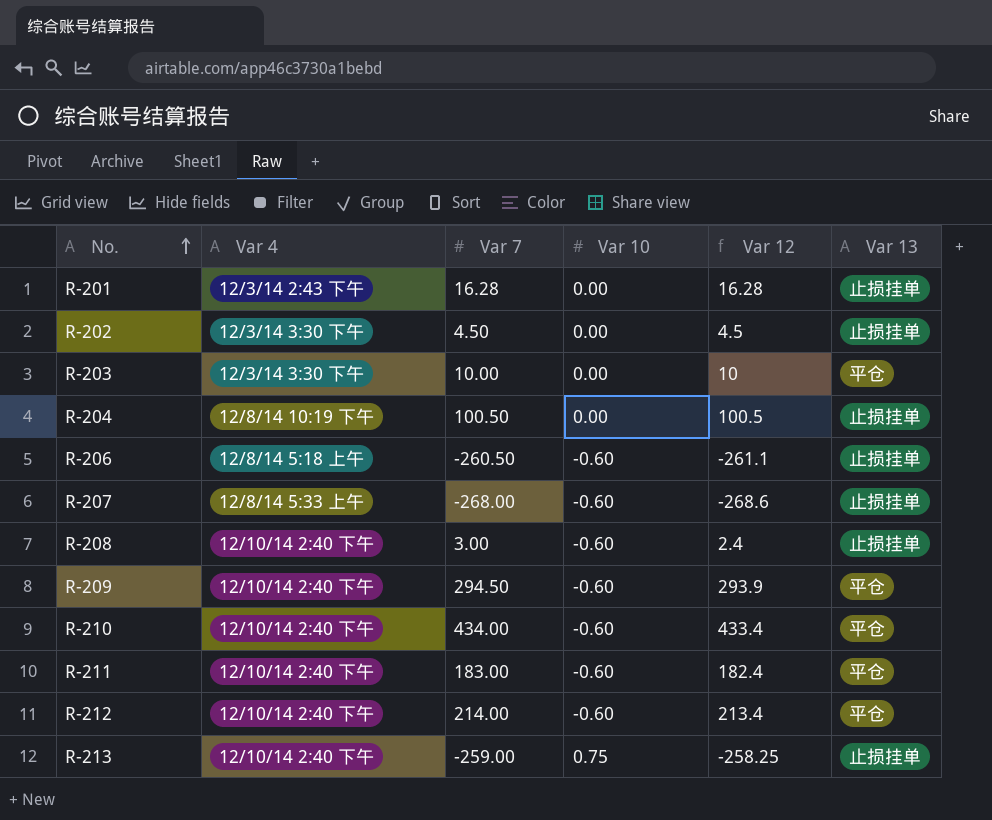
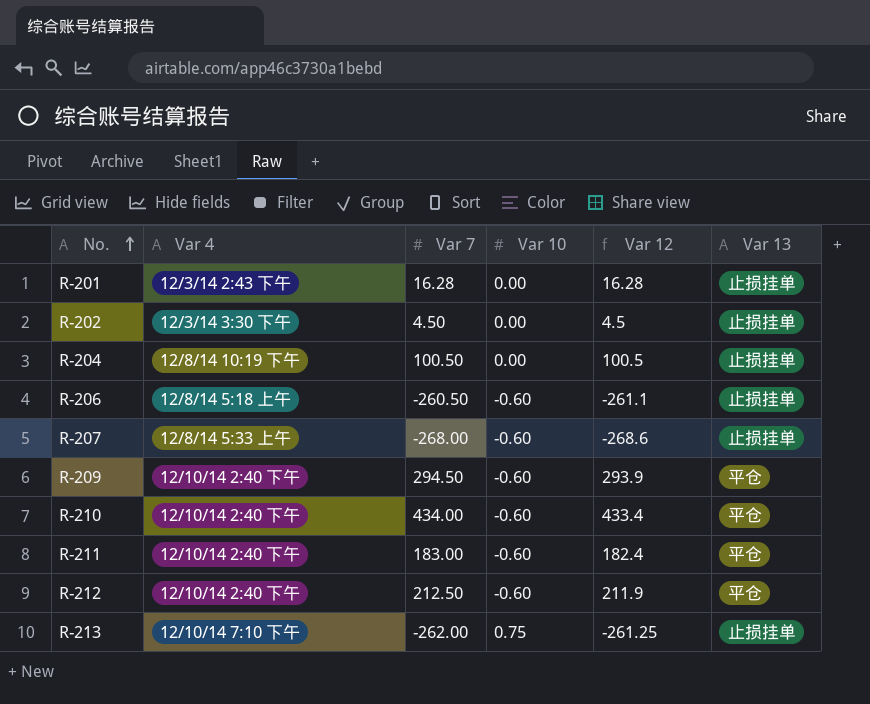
row R-203: 12/3/14 3:30 下午 | 10.00 | 0.00 | 10 | 平仓 -> none
row R-208: 12/10/14 2:40 下午 | 3.00 | -0.60 | 2.4 | 止损挂单 -> none
R-212 | Var 7: 214.00 -> 212.50
R-212 | Var 12: 213.4 -> 211.9
R-213 | Var 4: 12/10/14 2:40 下午 -> 12/10/14 7:10 下午
R-213 | Var 7: -259.00 -> -262.00
R-213 | Var 12: -258.25 -> -261.25

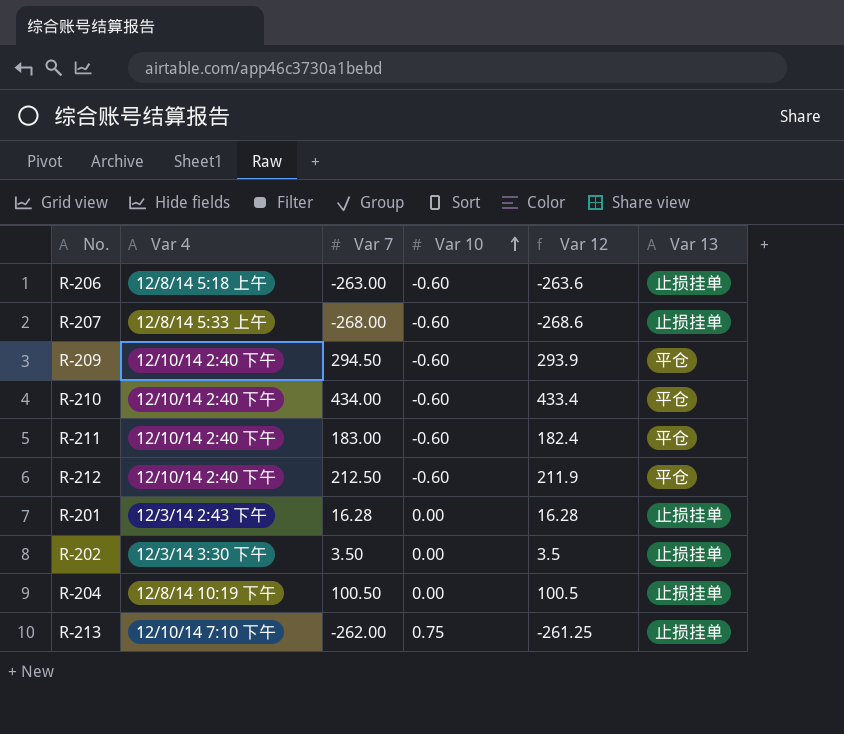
row order: No. ascending -> Var 10 ascending
R-206 | Var 7: -260.50 -> -263.00
R-206 | Var 12: -261.1 -> -263.6
R-202 | Var 7: 4.50 -> 3.50
R-202 | Var 12: 4.5 -> 3.5

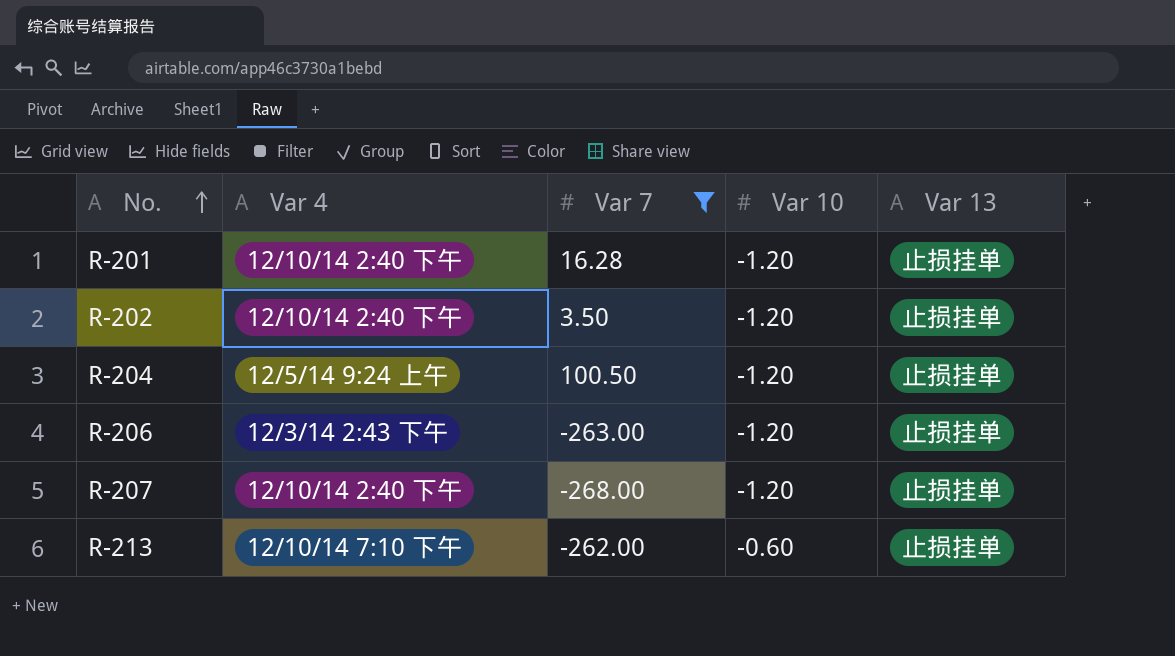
filter: none -> Var 7 <= 100.50
row order: Var 10 ascending -> No. ascending
column Var 12 | formula: [Var 7] + [Var 10] -> none
R-201 | Var 4: 12/3/14 2:43 下午 -> 12/10/14 2:40 下午
R-201 | Var 10: 0.00 -> -1.20
R-202 | Var 4: 12/3/14 3:30 下午 -> 12/10/14 2:40 下午
R-202 | Var 10: 0.00 -> -1.20
R-204 | Var 4: 12/8/14 10:19 下午 -> 12/5/14 9:24 上午
R-204 | Var 10: 0.00 -> -1.20
R-206 | Var 4: 12/8/14 5:18 上午 -> 12/3/14 2:43 下午
R-206 | Var 10: -0.60 -> -1.20
R-207 | Var 4: 12/8/14 5:33 上午 -> 12/10/14 2:40 下午
R-207 | Var 10: -0.60 -> -1.20
R-213 | Var 10: 0.75 -> -0.60

